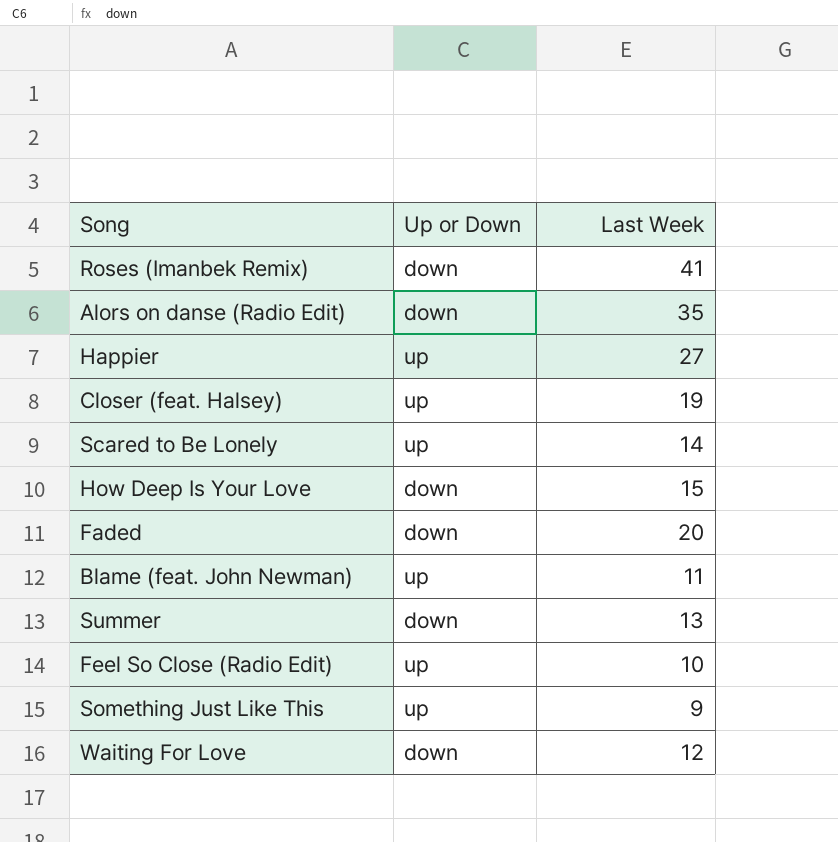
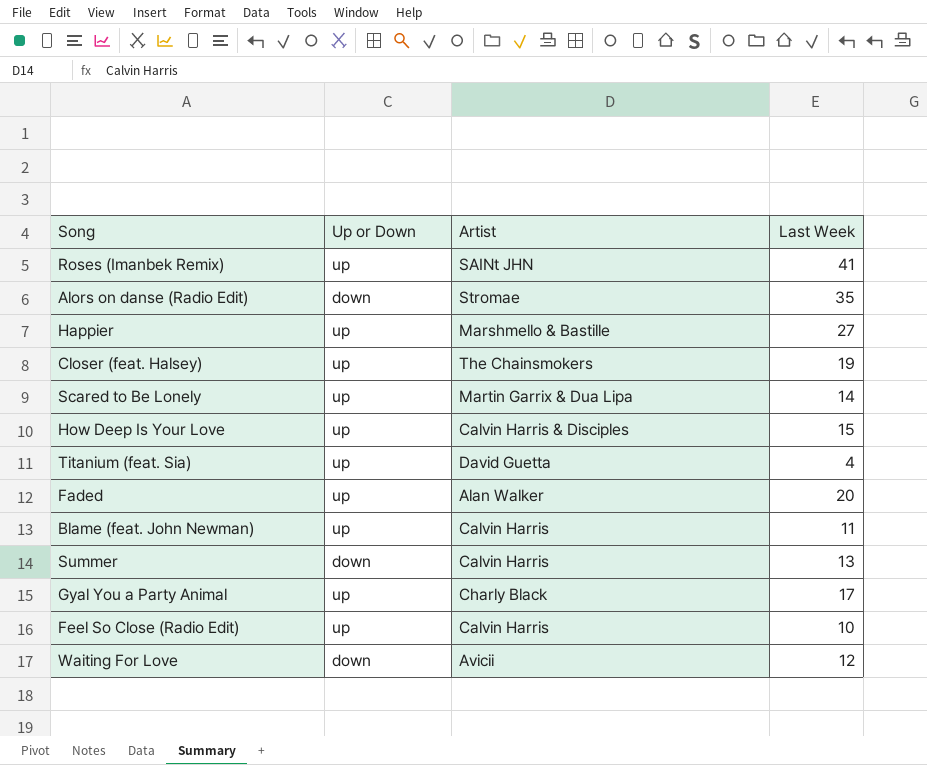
column Artist | position: none -> 3
row Something Just Like This: up | 9 -> none
Roses (Imanbek Remix) | Up or Down: down -> up
How Deep Is Your Love | Up or Down: down -> up
row Titanium (feat. Sia): none -> up | David Guetta | 4
Faded | Up or Down: down -> up
row Gyal You a Party Animal: none -> up | Charly Black | 17

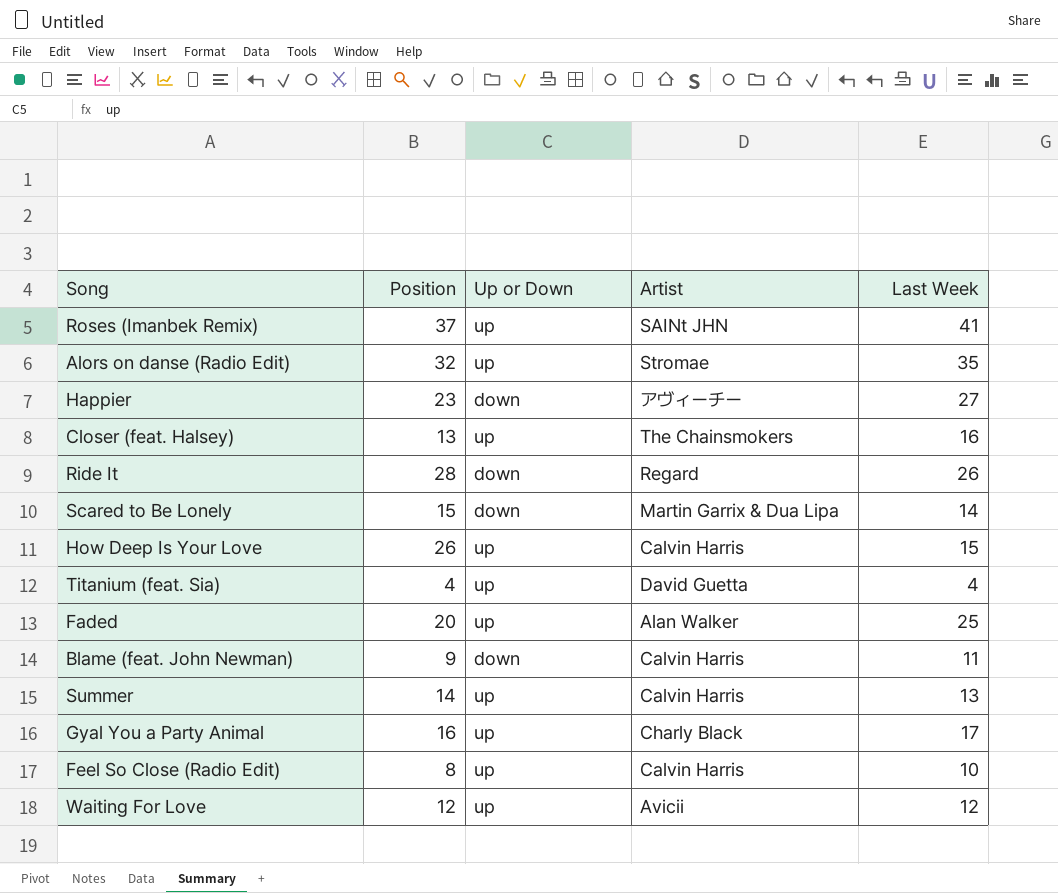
column Position | position: none -> 2
Alors on danse (Radio Edit) | Up or Down: down -> up
Happier | Up or Down: up -> down
Happier | Artist: Marshmello & Bastille -> アヴィーチー
Closer (feat. Halsey) | Last Week: 19 -> 16
row Ride It: none -> 28 | down | Regard | 26
Scared to Be Lonely | Up or Down: up -> down
How Deep Is Your Love | Artist: Calvin Harris & Disciples -> Calvin Harris
Faded | Last Week: 20 -> 25
Blame (feat. John Newman) | Up or Down: up -> down
Summer | Up or Down: down -> up
Waiting For Love | Up or Down: down -> up

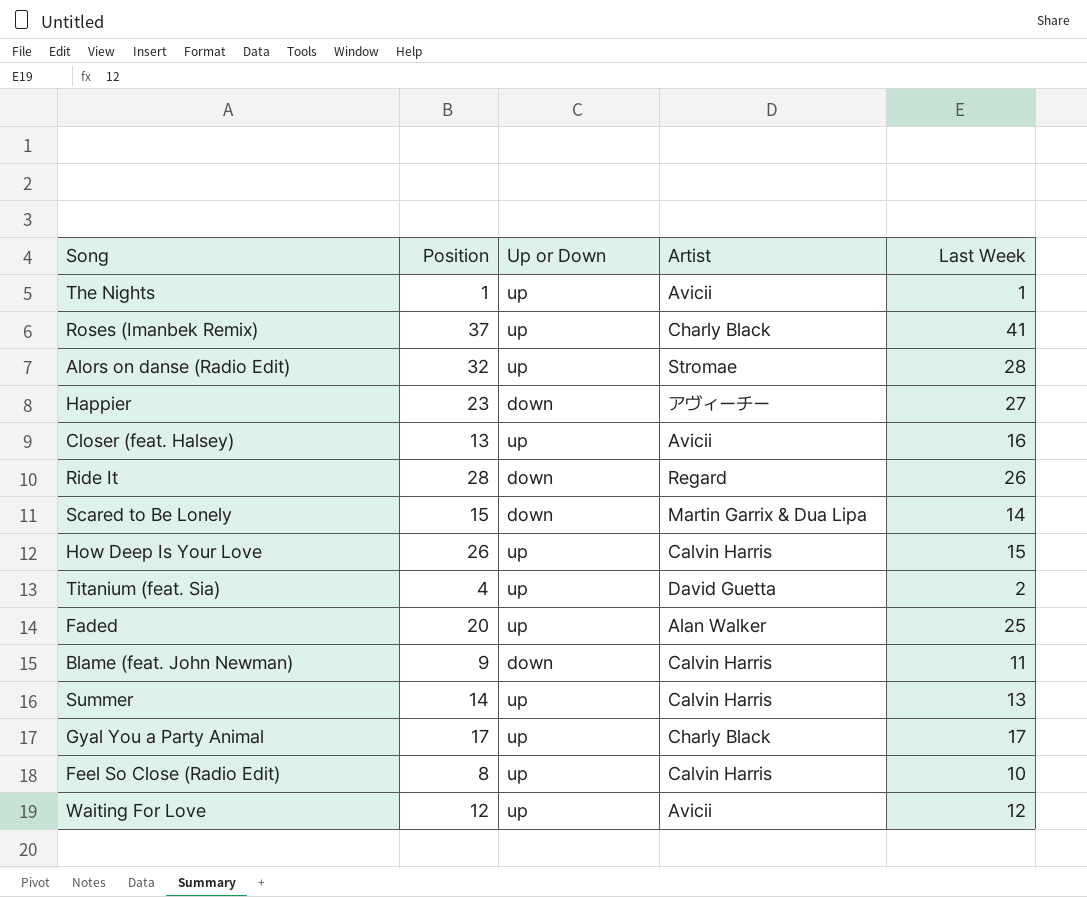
row The Nights: none -> 1 | up | Avicii | 1
Roses (Imanbek Remix) | Artist: SAINt JHN -> Charly Black
Alors on danse (Radio Edit) | Last Week: 35 -> 28
Closer (feat. Halsey) | Artist: The Chainsmokers -> Avicii
Titanium (feat. Sia) | Last Week: 4 -> 2
Gyal You a Party Animal | Position: 16 -> 17

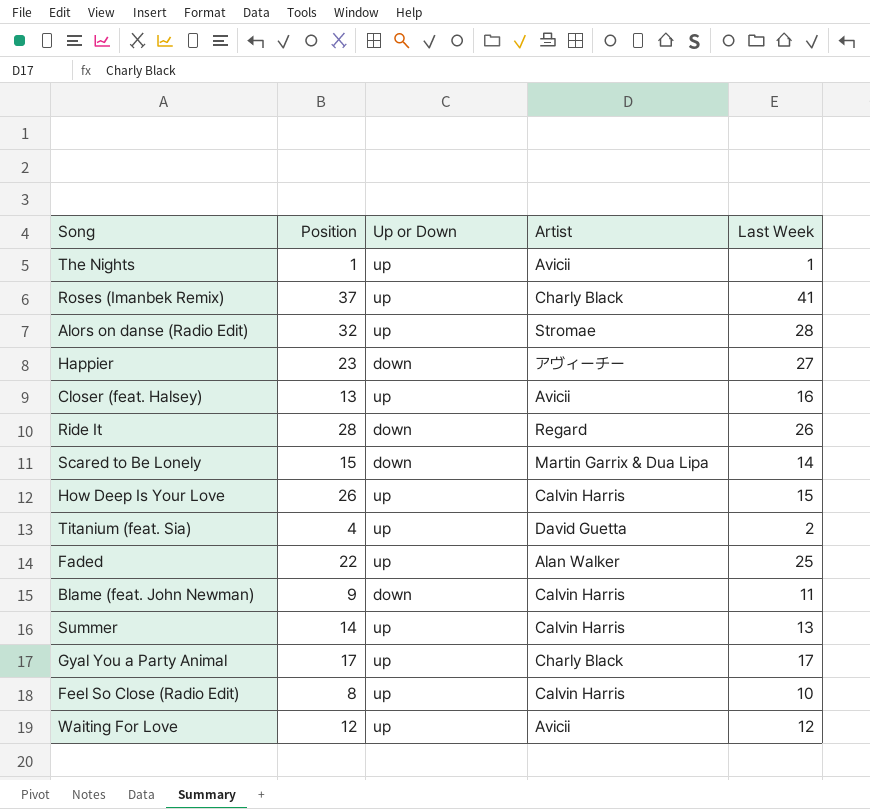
Faded | Position: 20 -> 22

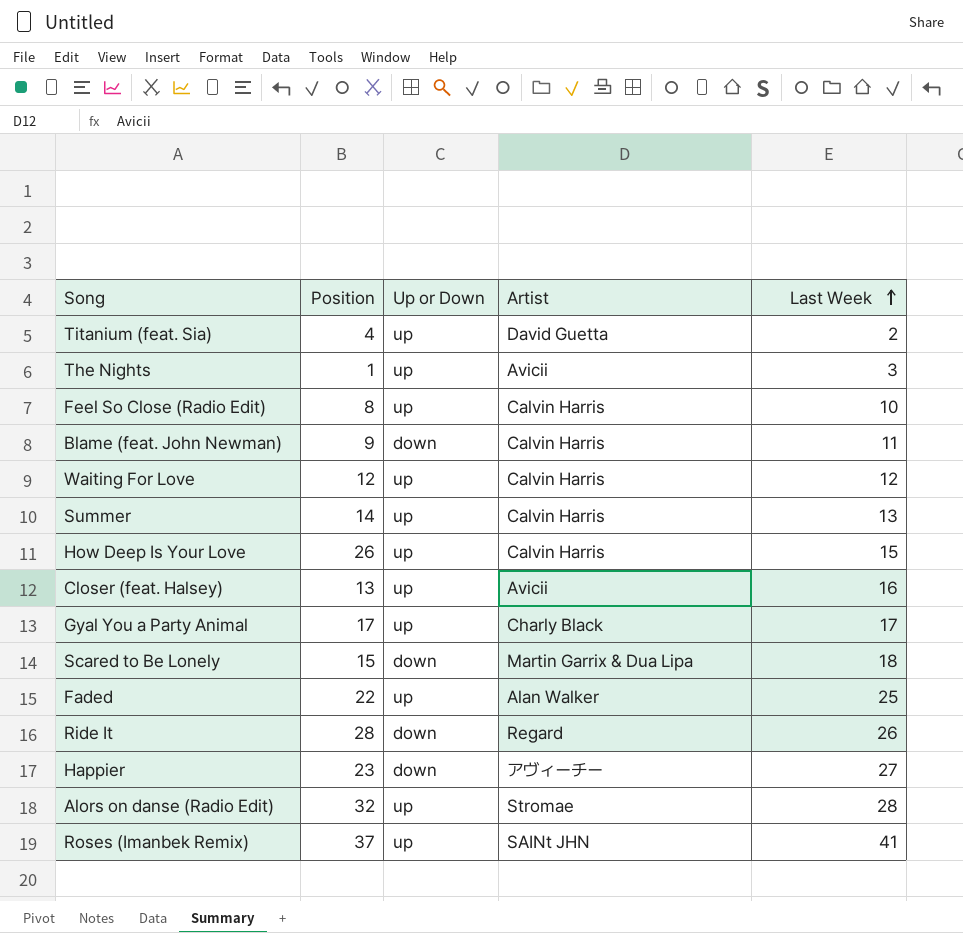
row order: none -> Last Week ascending
The Nights | Last Week: 1 -> 3
Waiting For Love | Artist: Avicii -> Calvin Harris
Scared to Be Lonely | Last Week: 14 -> 18
Roses (Imanbek Remix) | Artist: Charly Black -> SAINt JHN

